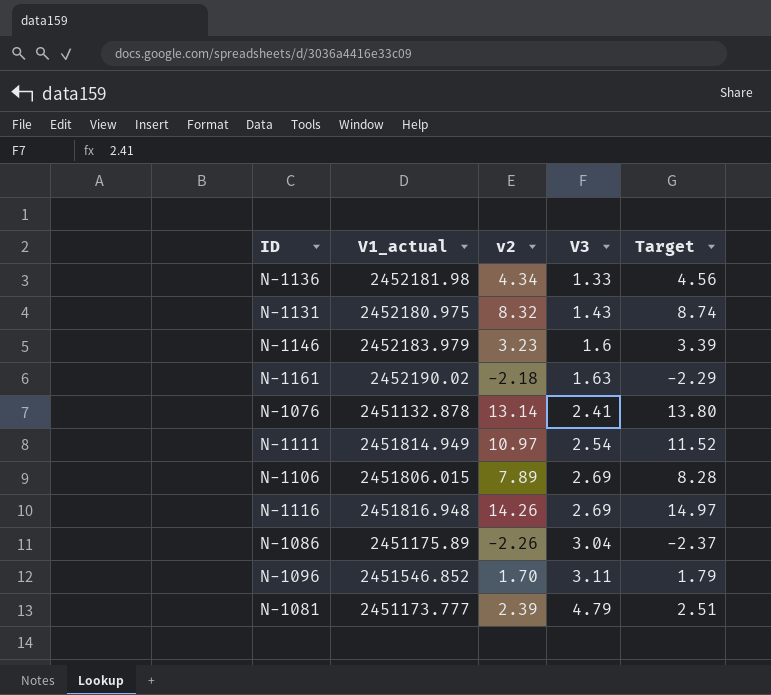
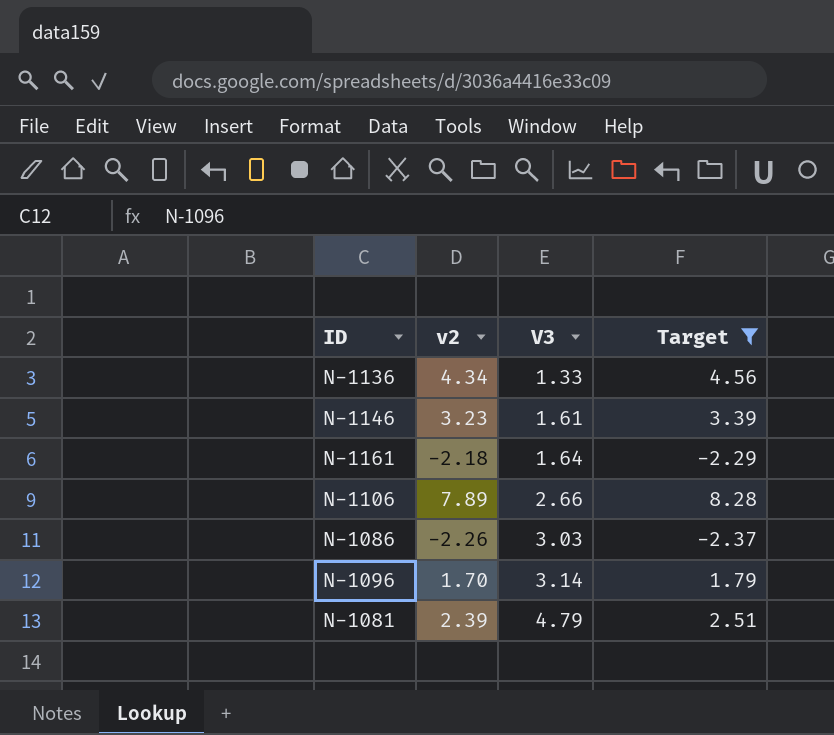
filter: none -> Target <= 8.28
column V1_actual | position: 2 -> none
N-1146 | V3: 1.6 -> 1.61
N-1161 | V3: 1.63 -> 1.64
N-1106 | V3: 2.69 -> 2.66
N-1086 | V3: 3.04 -> 3.03
N-1096 | V3: 3.11 -> 3.14

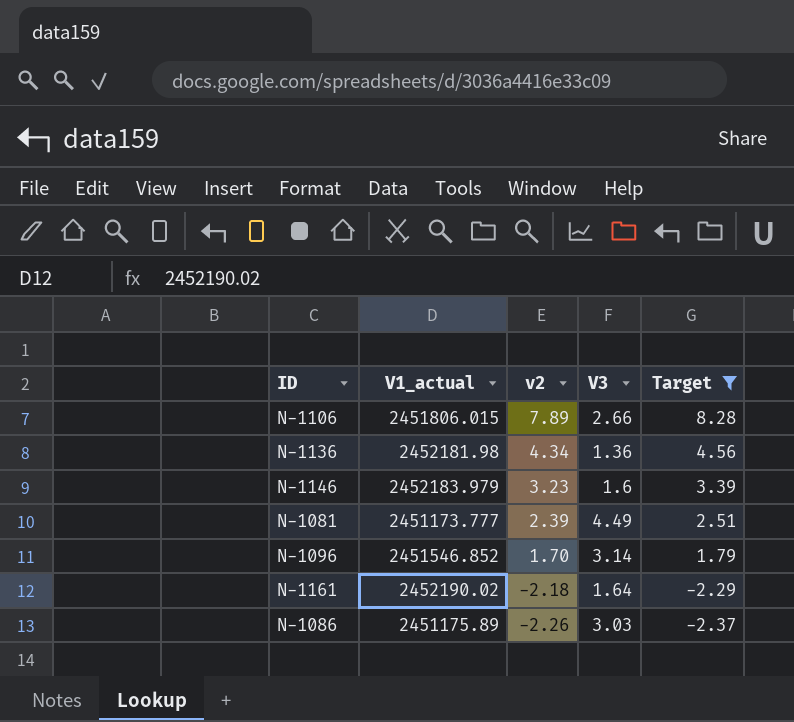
row order: V3 ascending -> v2 descending
column V1_actual | position: none -> 2
N-1136 | V3: 1.33 -> 1.36
N-1146 | V3: 1.61 -> 1.6
N-1081 | V3: 4.79 -> 4.49

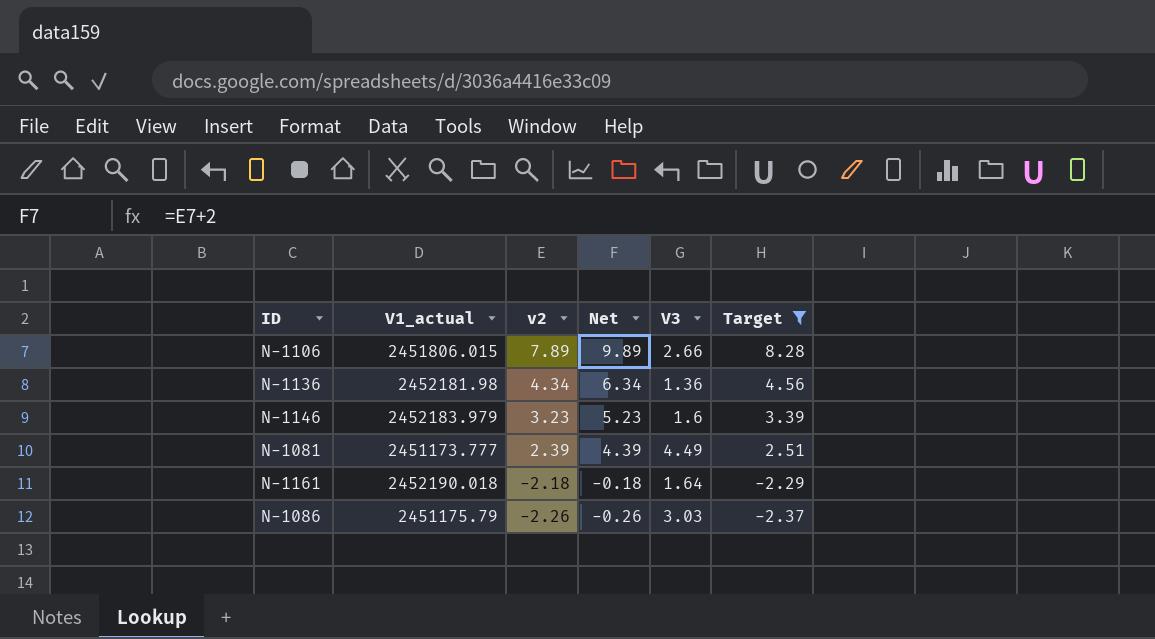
column Net | formula: none -> [v2] + 2
row N-1096: 2451546.852 | 1.70 | 3.14 | 1.79 -> none
N-1161 | V1_actual: 2452190.02 -> 2452190.018
N-1086 | V1_actual: 2451175.89 -> 2451175.79

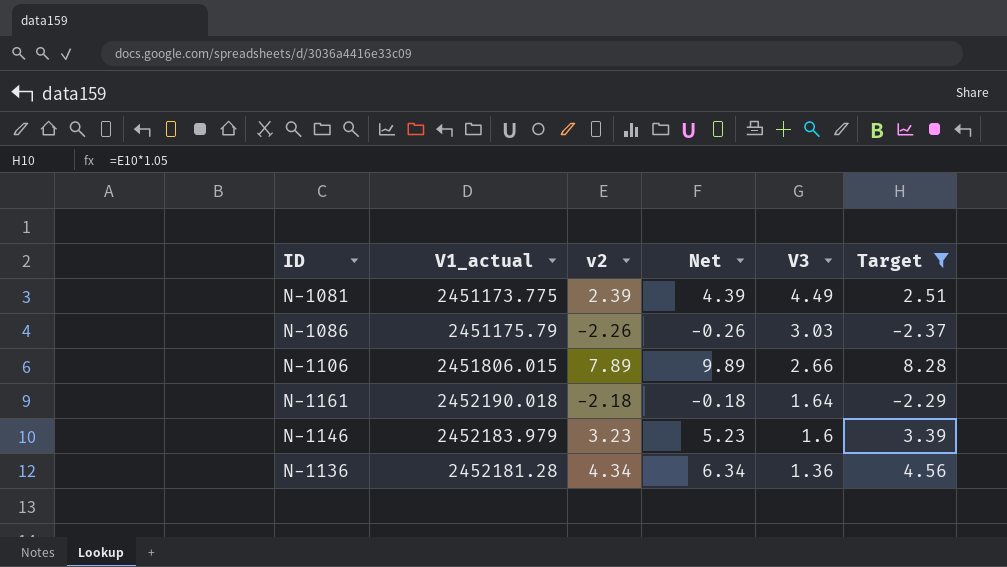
row order: v2 descending -> V3 descending
N-1081 | V1_actual: 2451173.777 -> 2451173.775
N-1136 | V1_actual: 2452181.98 -> 2452181.28

